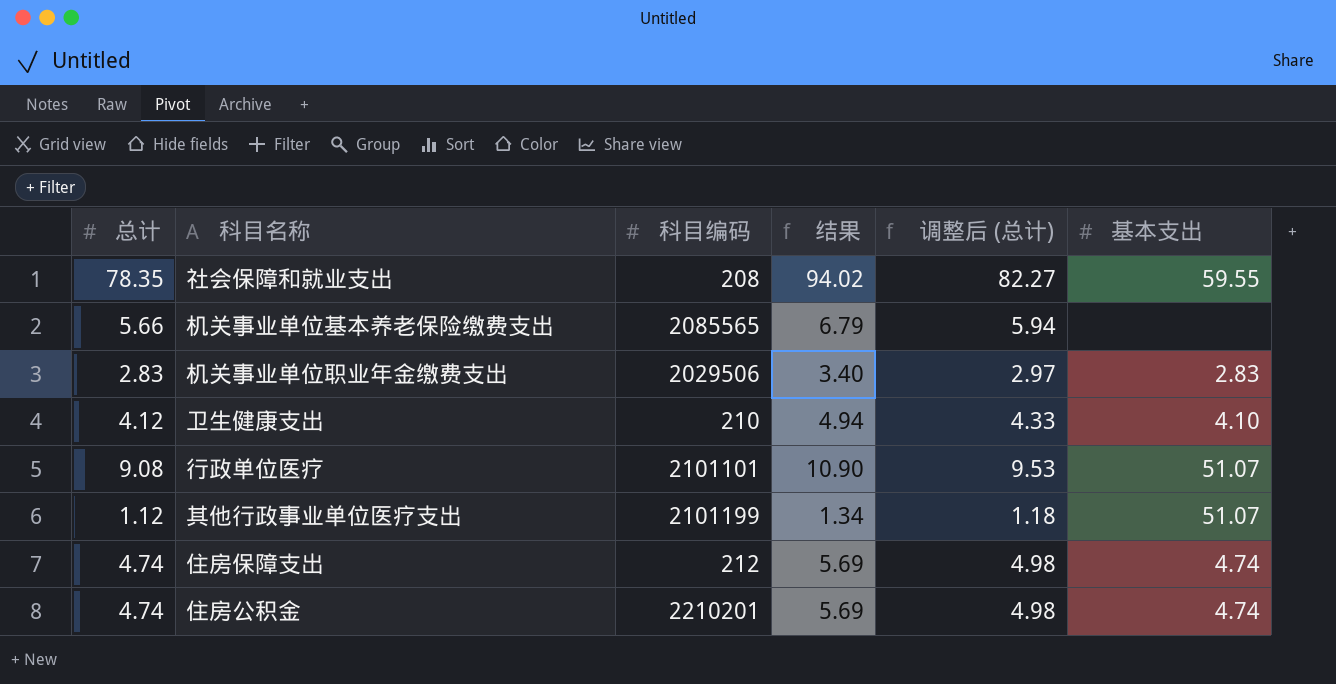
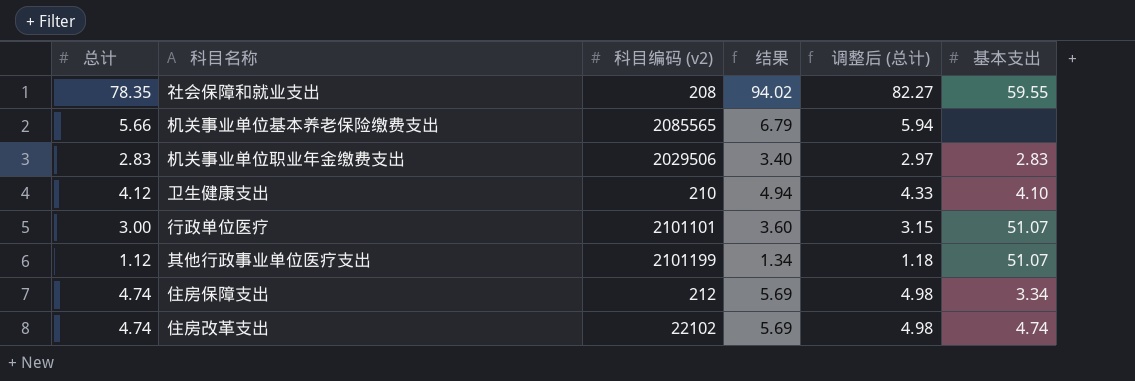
column name: 科目编码 -> 科目编码 (v2)
row 住房公积金: 4.74 | 2210201 | 5.69 | 4.98 | 4.74 -> none
行政单位医疗 | 总计: 9.08 -> 3.00
行政单位医疗 | 结果: 10.90 -> 3.60
行政单位医疗 | 调整后 (总计): 9.53 -> 3.15
住房保障支出 | 基本支出: 4.74 -> 3.34
row 住房改革支出: none -> 4.74 | 22102 | 5.69 | 4.98 | 4.74

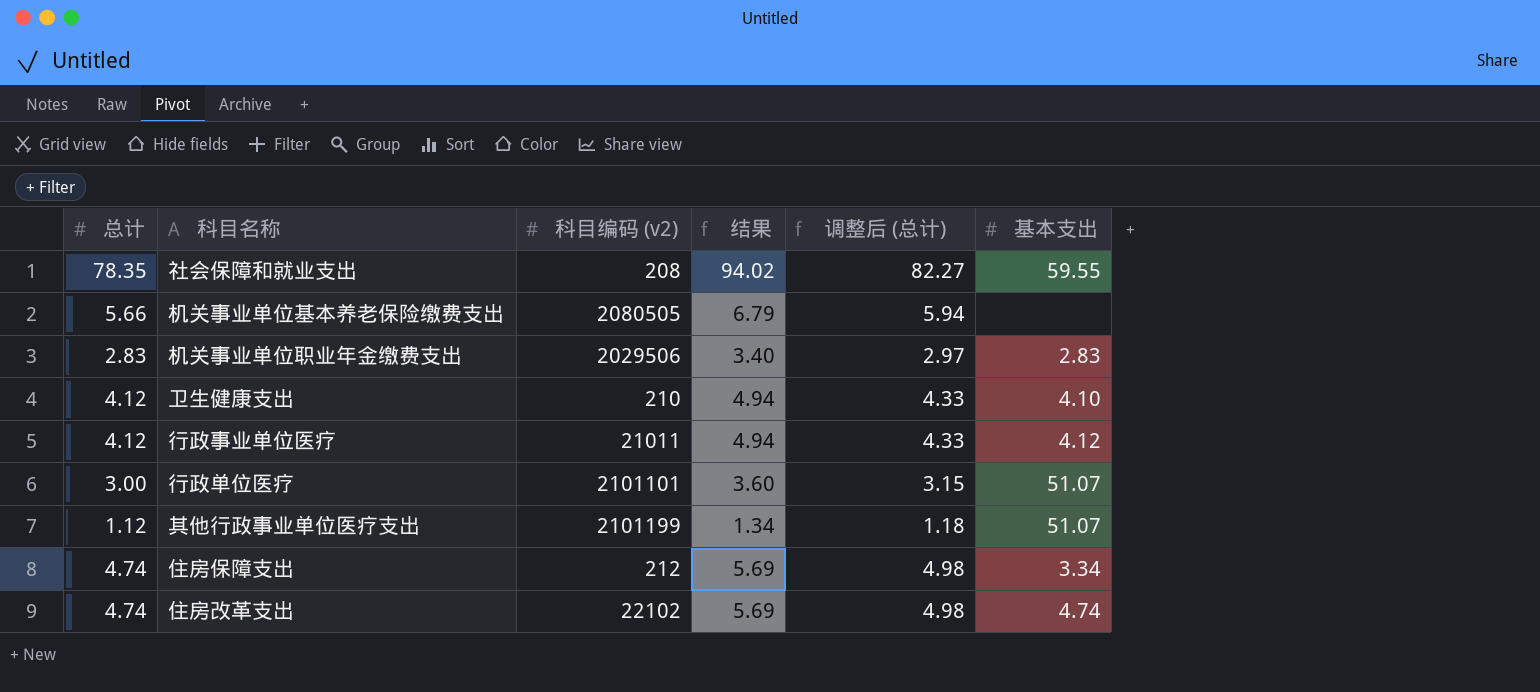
机关事业单位基本养老保险缴费支出 | 科目编码 (v2): 2085565 -> 2080505
row 行政事业单位医疗: none -> 4.12 | 21011 | 4.94 | 4.33 | 4.12

